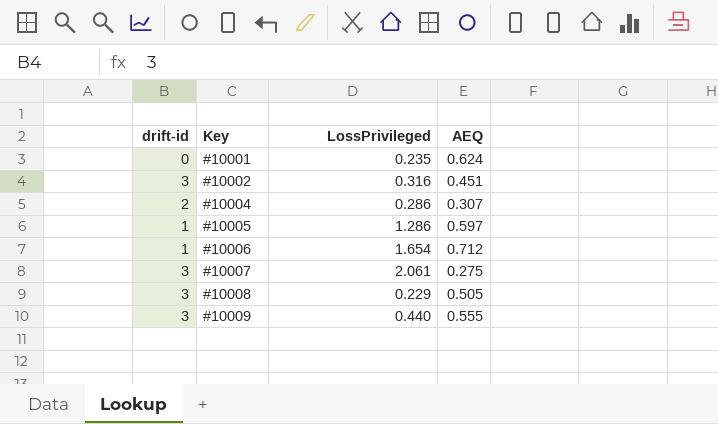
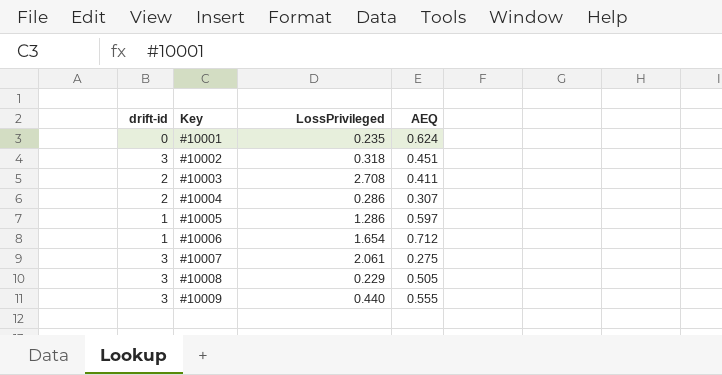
#10002 | LossPrivileged: 0.316 -> 0.318
row #10003: none -> 2 | 2.708 | 0.411

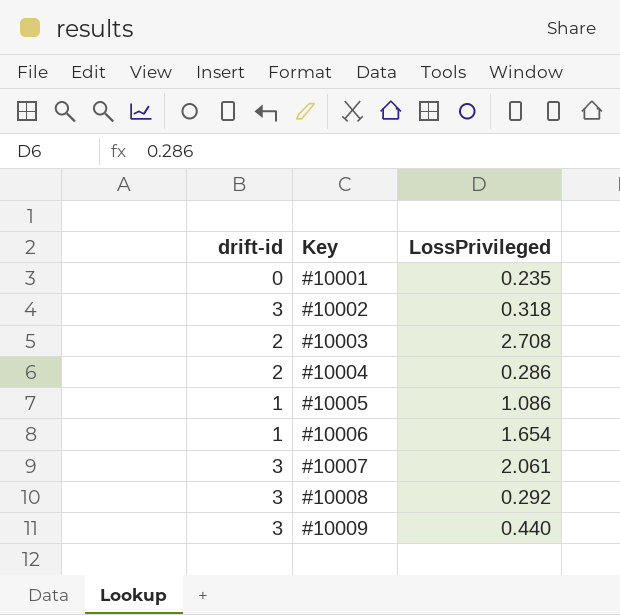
column AEQ | position: 4 -> none
#10005 | LossPrivileged: 1.286 -> 1.086
#10008 | LossPrivileged: 0.229 -> 0.292

